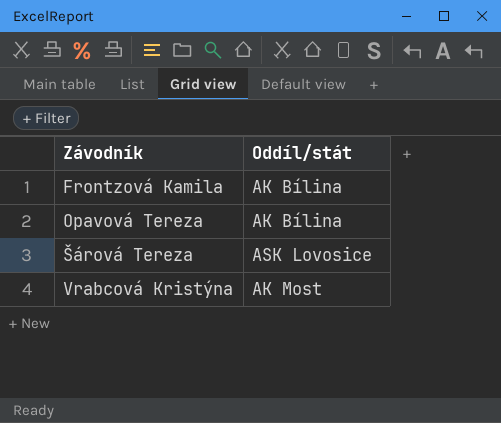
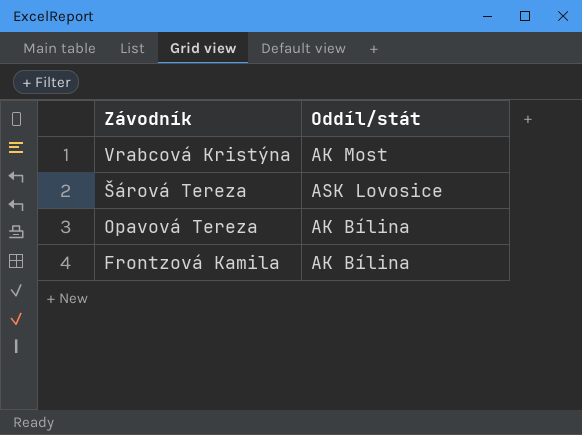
row order: Závodník ascending -> Závodník descending

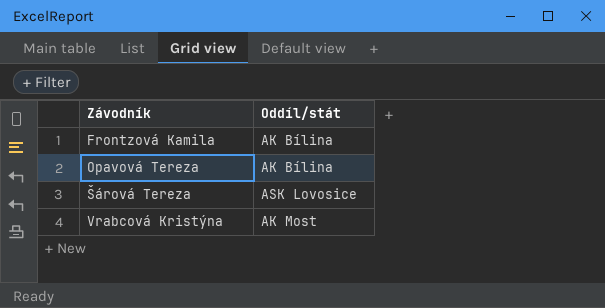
row order: Závodník descending -> Závodník ascending

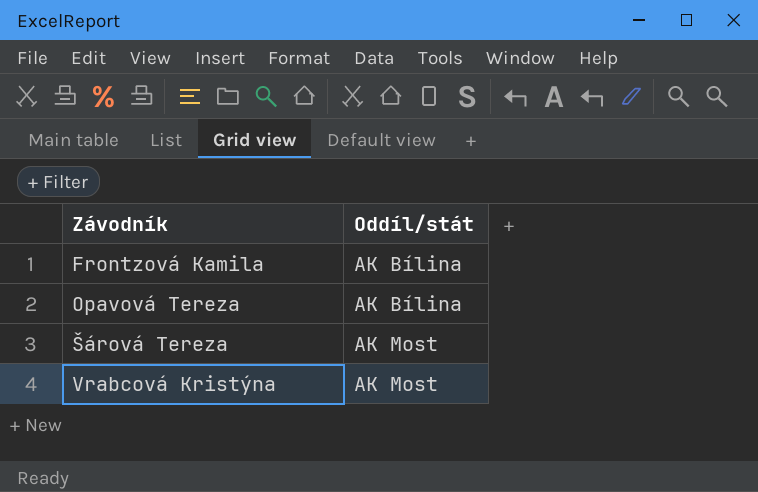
Šárová Tereza | Oddíl/stát: ASK Lovosice -> AK Most

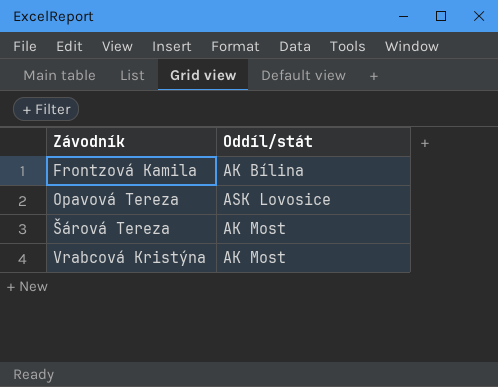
Opavová Tereza | Oddíl/stát: AK Bílina -> ASK Lovosice

